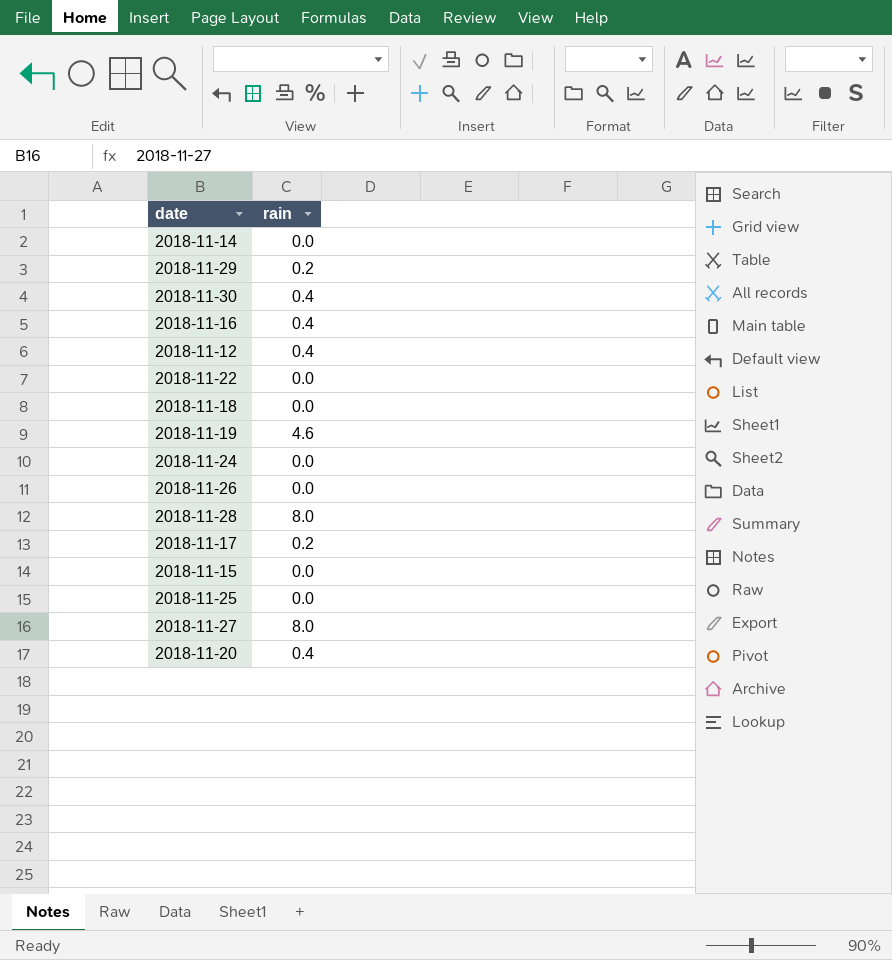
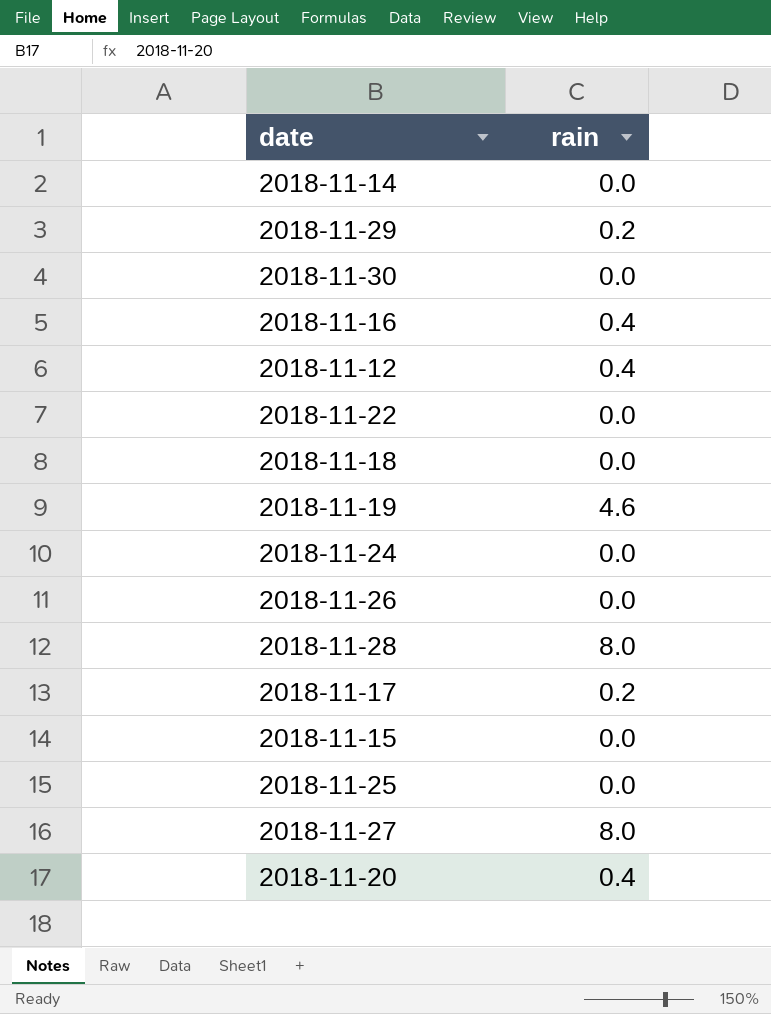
2018-11-30 | rain: 0.4 -> 0.0

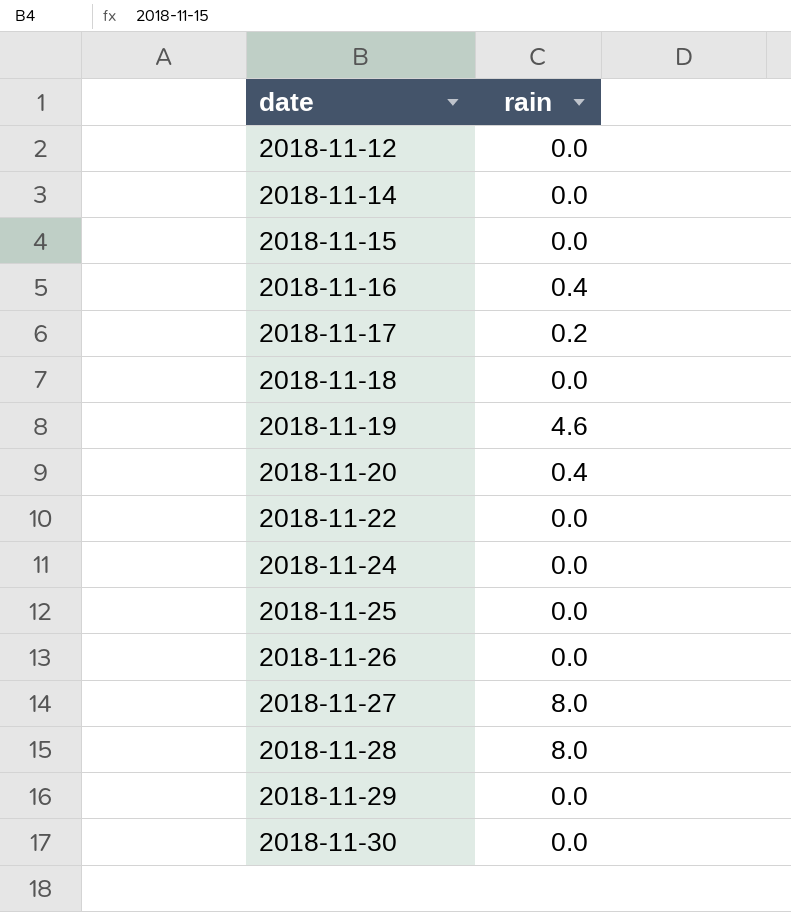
row order: none -> date ascending
2018-11-12 | rain: 0.4 -> 0.0
2018-11-29 | rain: 0.2 -> 0.0

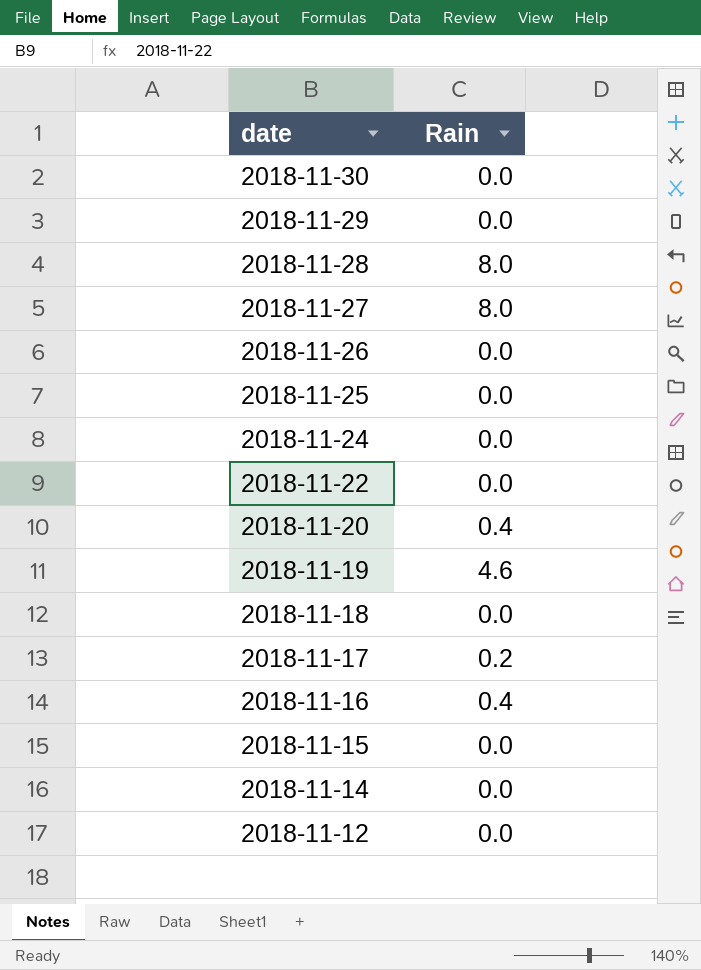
row order: date ascending -> date descending
column name: rain -> Rain

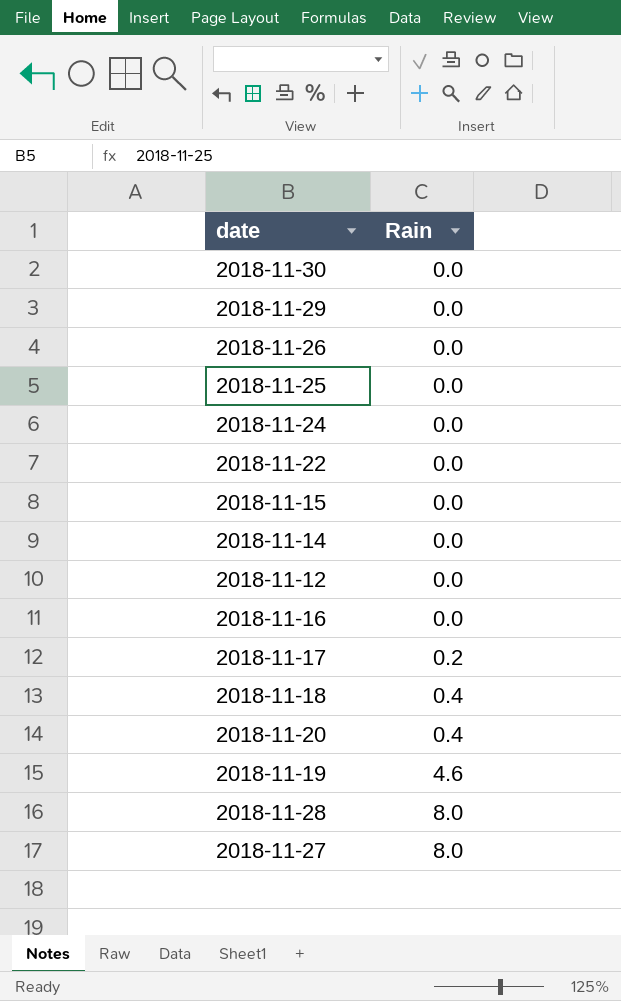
row order: date descending -> Rain ascending
2018-11-16 | Rain: 0.4 -> 0.0
2018-11-18 | Rain: 0.0 -> 0.4

